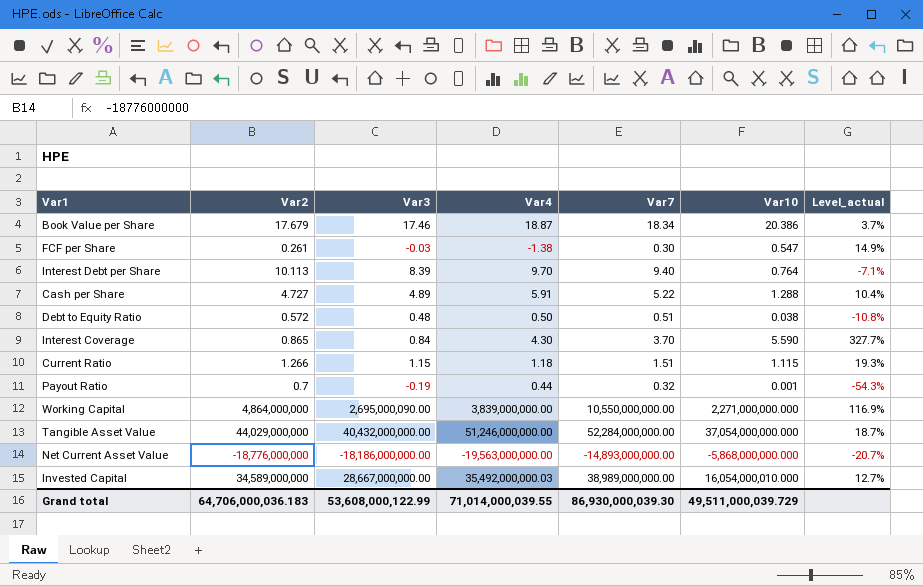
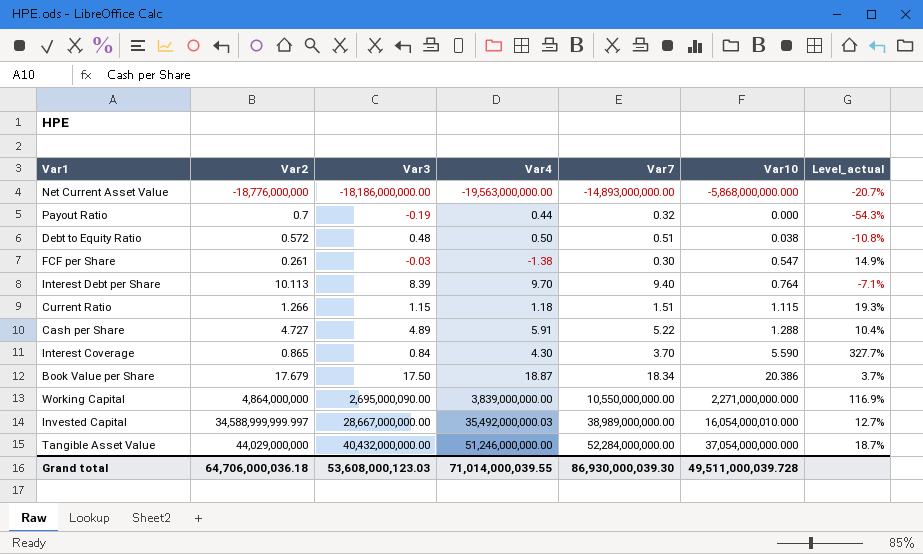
row order: none -> Var10 ascending
Payout Ratio | Var10: 0.001 -> 0.000
Book Value per Share | Var3: 17.46 -> 17.50
Invested Capital | Var2: 34,589,000,000 -> 34,588,999,999.997
Grand total | Var2: 64,706,000,036.183 -> 64,706,000,036.18
Grand total | Var3: 53,608,000,122.99 -> 53,608,000,123.03
Grand total | Var10: 49,511,000,039.729 -> 49,511,000,039.728

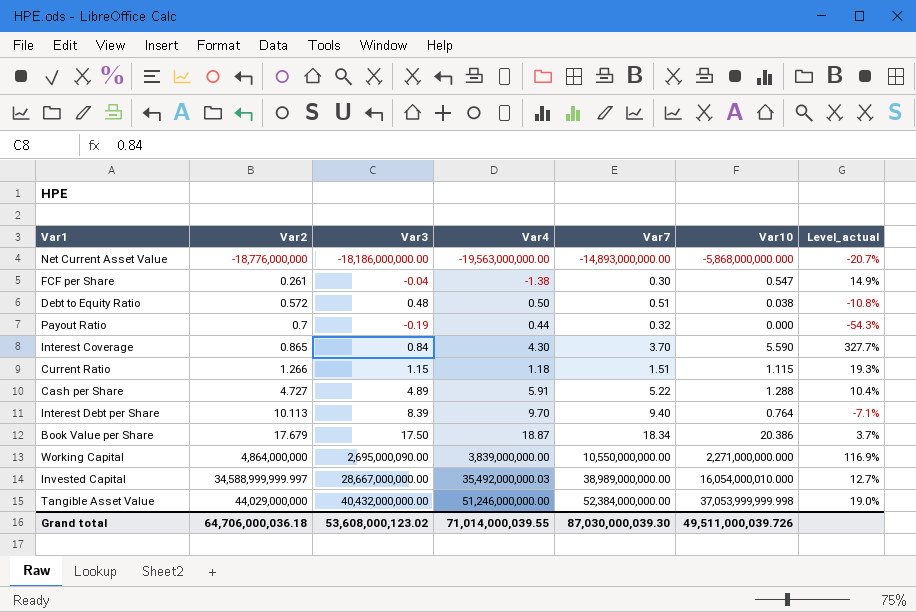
row order: Var10 ascending -> Var2 ascending
FCF per Share | Var3: -0.03 -> -0.04
Tangible Asset Value | Var7: 52,284,000,000.00 -> 52,384,000,000.00
Tangible Asset Value | Var10: 37,054,000,000.000 -> 37,053,999,999.998
Tangible Asset Value | Level_actual: 18.7% -> 19.0%
Grand total | Var3: 53,608,000,123.03 -> 53,608,000,123.02
Grand total | Var7: 86,930,000,039.30 -> 87,030,000,039.30
Grand total | Var10: 49,511,000,039.728 -> 49,511,000,039.726

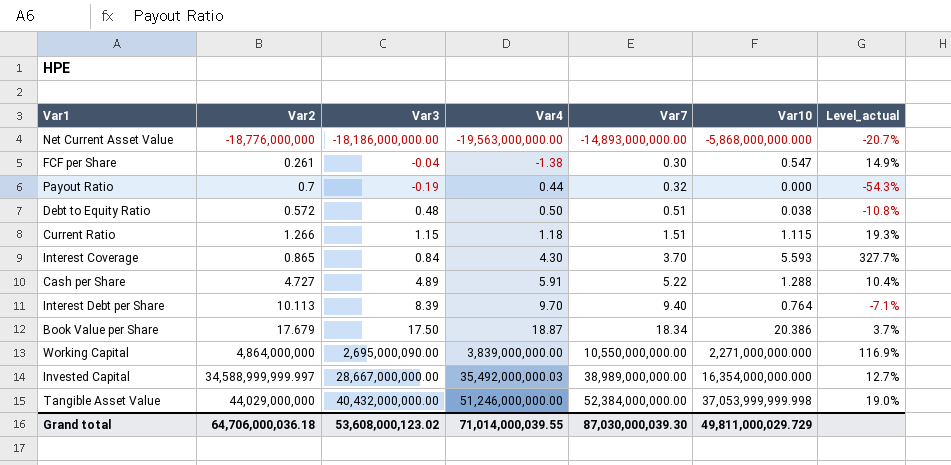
row order: Var2 ascending -> Var4 ascending
Interest Coverage | Var10: 5.590 -> 5.593
Invested Capital | Var10: 16,054,000,010.000 -> 16,354,000,000.000
Grand total | Var10: 49,511,000,039.726 -> 49,811,000,029.729

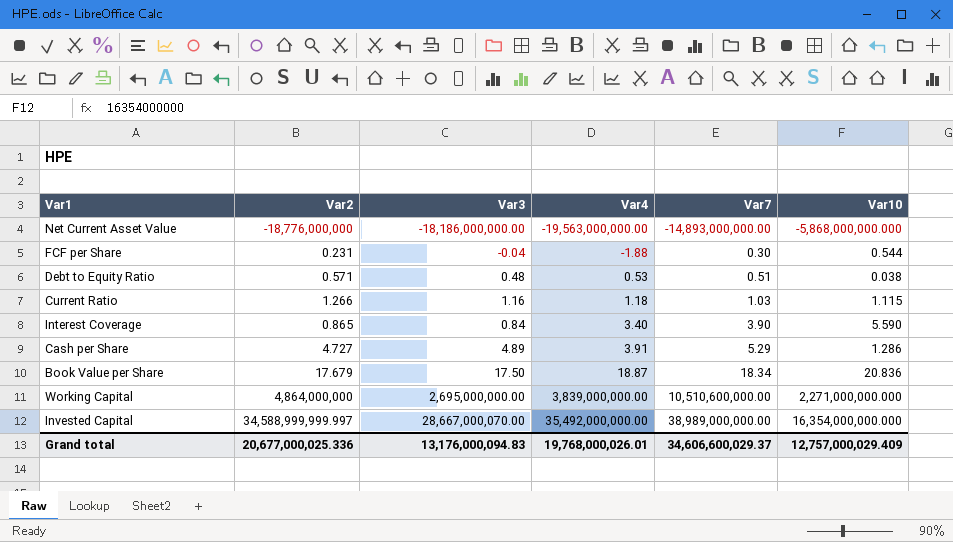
column Level_actual | formula: ([Var7] - [Var2]) / [Var2] -> none
row Payout Ratio: 0.7 | -0.19 | 0.44 | 0.32 | 0.000 | -54.3% -> none
row Interest Debt per Share: 10.113 | 8.39 | 9.70 | 9.40 | 0.764 | -7.1% -> none
row Tangible Asset Value: 44,029,000,000 | 40,432,000,000.00 | 51,246,000,000.00 | 52,384,000,000.00 | 37,053,999,999.998 | 19.0% -> none
FCF per Share | Var2: 0.261 -> 0.231
FCF per Share | Var4: -1.38 -> -1.88
FCF per Share | Var10: 0.547 -> 0.544
Debt to Equity Ratio | Var2: 0.572 -> 0.571
Debt to Equity Ratio | Var4: 0.50 -> 0.53
Current Ratio | Var3: 1.15 -> 1.16
Current Ratio | Var7: 1.51 -> 1.03
Interest Coverage | Var4: 4.30 -> 3.40
Interest Coverage | Var7: 3.70 -> 3.90
Interest Coverage | Var10: 5.593 -> 5.590
Cash per Share | Var4: 5.91 -> 3.91
Cash per Share | Var7: 5.22 -> 5.29
Cash per Share | Var10: 1.288 -> 1.286
Book Value per Share | Var10: 20.386 -> 20.836
Working Capital | Var3: 2,695,000,090.00 -> 2,695,000,000.00
Working Capital | Var7: 10,550,000,000.00 -> 10,510,600,000.00
Invested Capital | Var3: 28,667,000,000.00 -> 28,667,000,070.00
Invested Capital | Var4: 35,492,000,000.03 -> 35,492,000,000.00
Grand total | Var2: 64,706,000,036.18 -> 20,677,000,025.336
Grand total | Var3: 53,608,000,123.02 -> 13,176,000,094.83
Grand total | Var4: 71,014,000,039.55 -> 19,768,000,026.01
Grand total | Var7: 87,030,000,039.30 -> 34,606,600,029.37
Grand total | Var10: 49,811,000,029.729 -> 12,757,000,029.409

